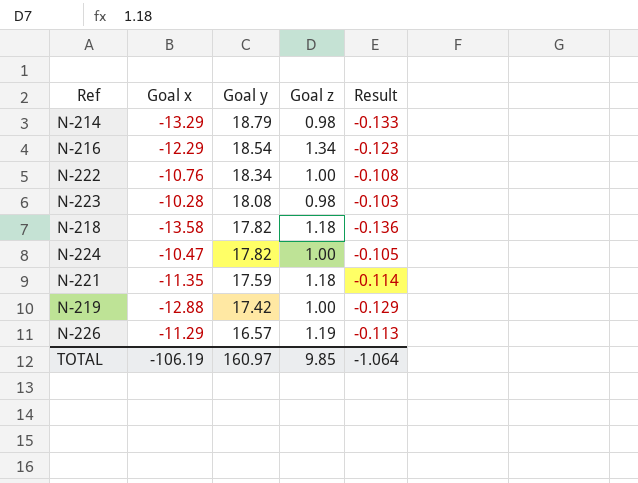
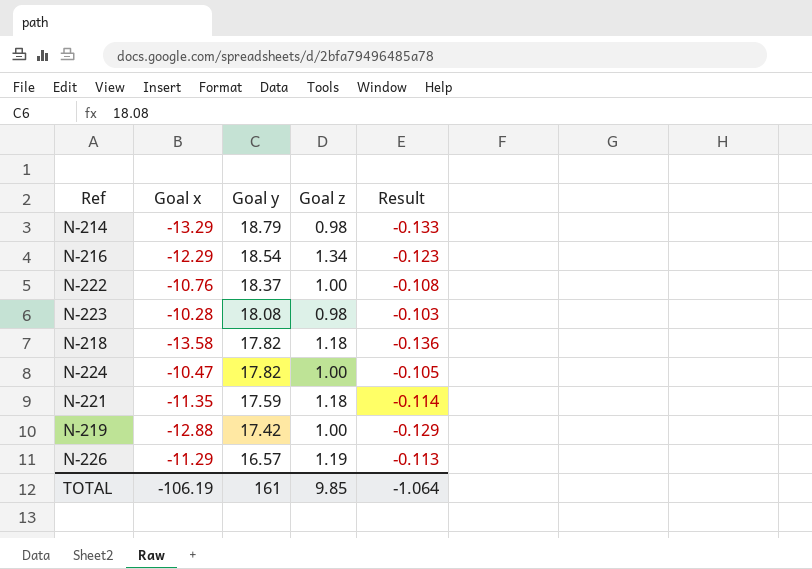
N-222 | Goal y: 18.34 -> 18.37
TOTAL | Goal y: 160.97 -> 161

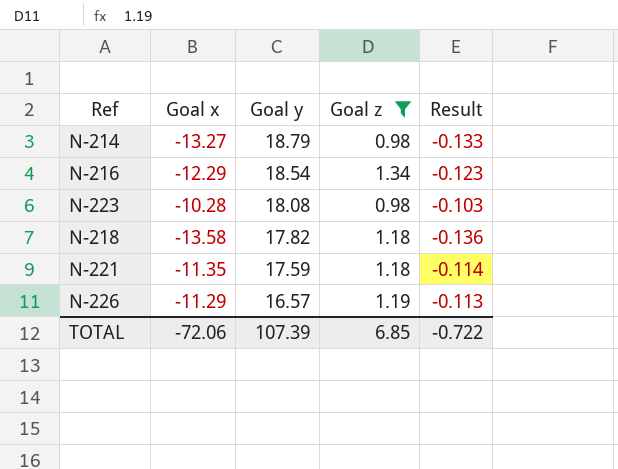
filter: none -> Goal z != 1.00
N-214 | Goal x: -13.29 -> -13.27
TOTAL | Goal x: -106.19 -> -72.06
TOTAL | Goal y: 161 -> 107.39
TOTAL | Goal z: 9.85 -> 6.85
TOTAL | Result: -1.064 -> -0.722

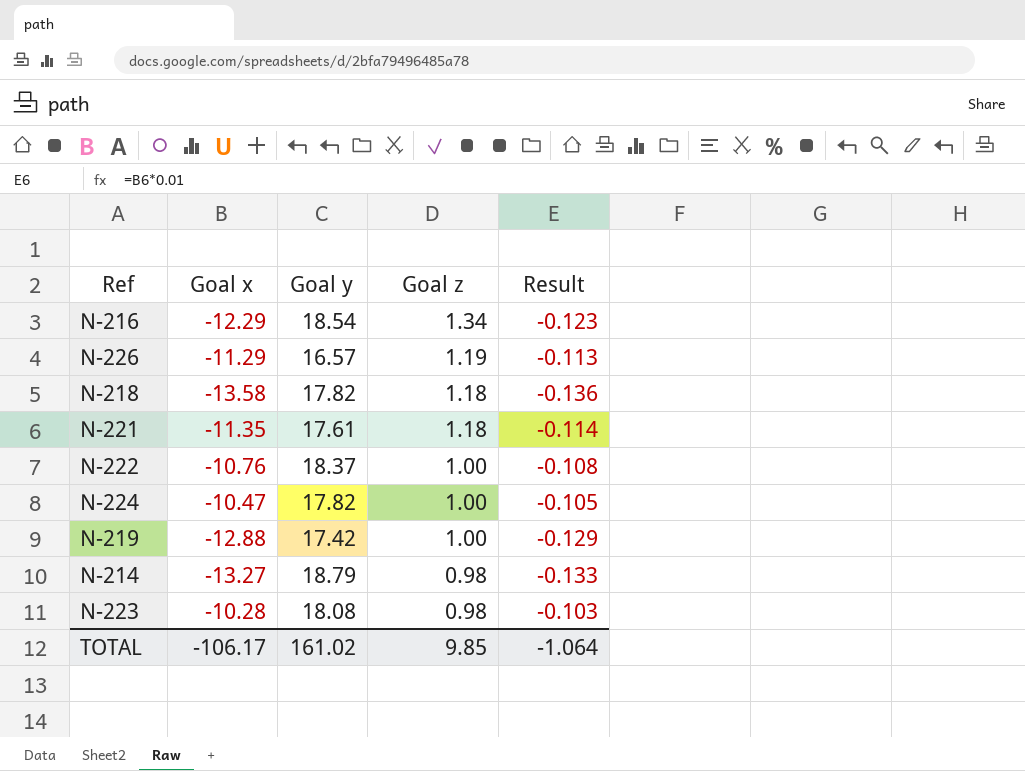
filter: Goal z != 1.00 -> none
row order: Goal y descending -> Goal z descending
N-221 | Goal y: 17.59 -> 17.61
TOTAL | Goal x: -72.06 -> -106.17
TOTAL | Goal y: 107.39 -> 161.02
TOTAL | Goal z: 6.85 -> 9.85
TOTAL | Result: -0.722 -> -1.064

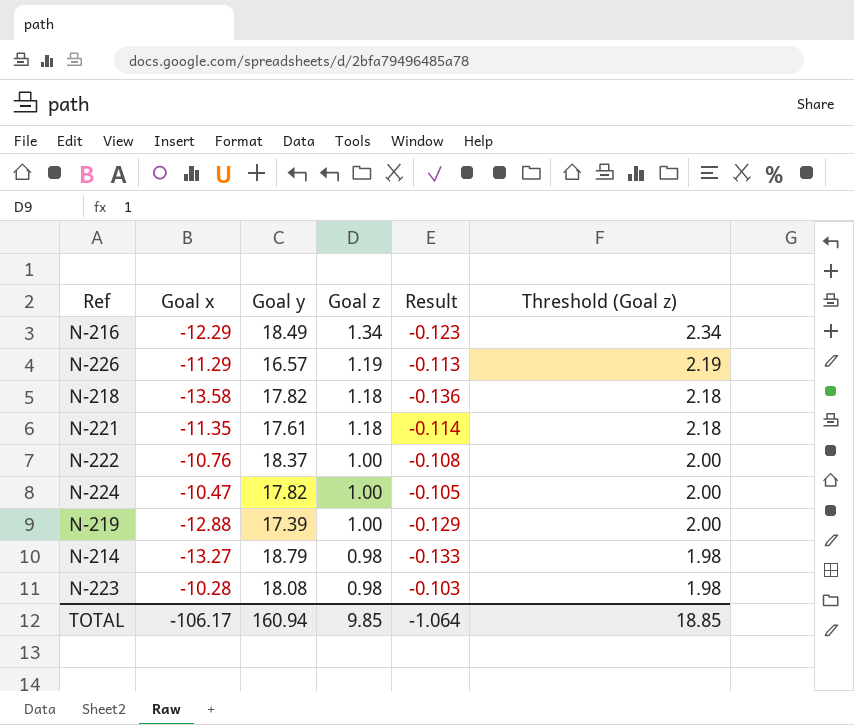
column Threshold (Goal z) | formula: none -> [Goal z] + 1
N-216 | Goal y: 18.54 -> 18.49
N-219 | Goal y: 17.42 -> 17.39
TOTAL | Goal y: 161.02 -> 160.94

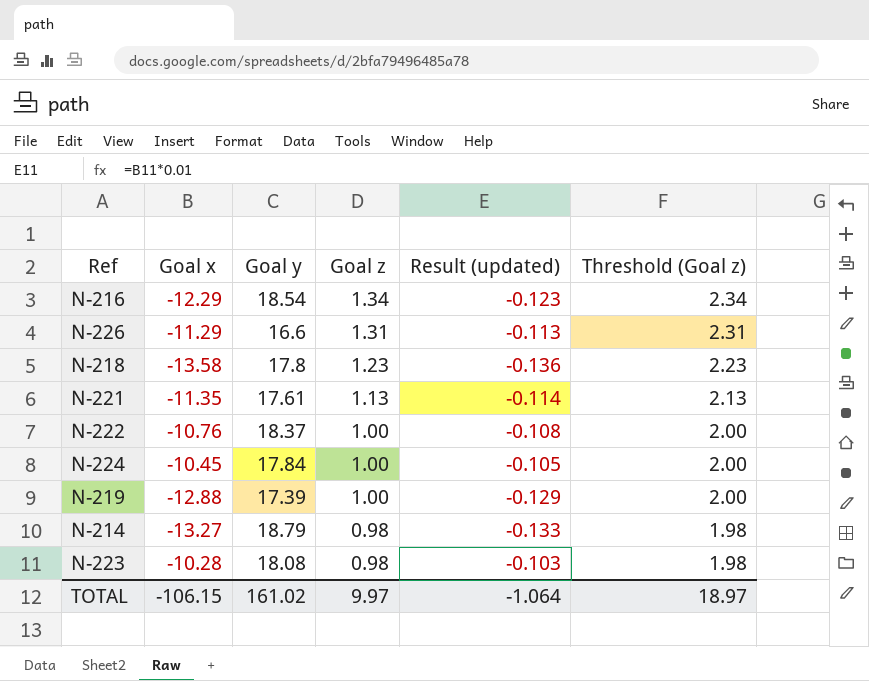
column name: Result -> Result (updated)
N-216 | Goal y: 18.49 -> 18.54
N-226 | Goal y: 16.57 -> 16.6
N-226 | Goal z: 1.19 -> 1.31
N-226 | Threshold (Goal z): 2.19 -> 2.31
N-218 | Goal y: 17.82 -> 17.8
N-218 | Goal z: 1.18 -> 1.23
N-218 | Threshold (Goal z): 2.18 -> 2.23
N-221 | Goal z: 1.18 -> 1.13
N-221 | Threshold (Goal z): 2.18 -> 2.13
N-224 | Goal x: -10.47 -> -10.45
N-224 | Goal y: 17.82 -> 17.84
TOTAL | Goal x: -106.17 -> -106.15
TOTAL | Goal y: 160.94 -> 161.02
TOTAL | Goal z: 9.85 -> 9.97
TOTAL | Threshold (Goal z): 18.85 -> 18.97

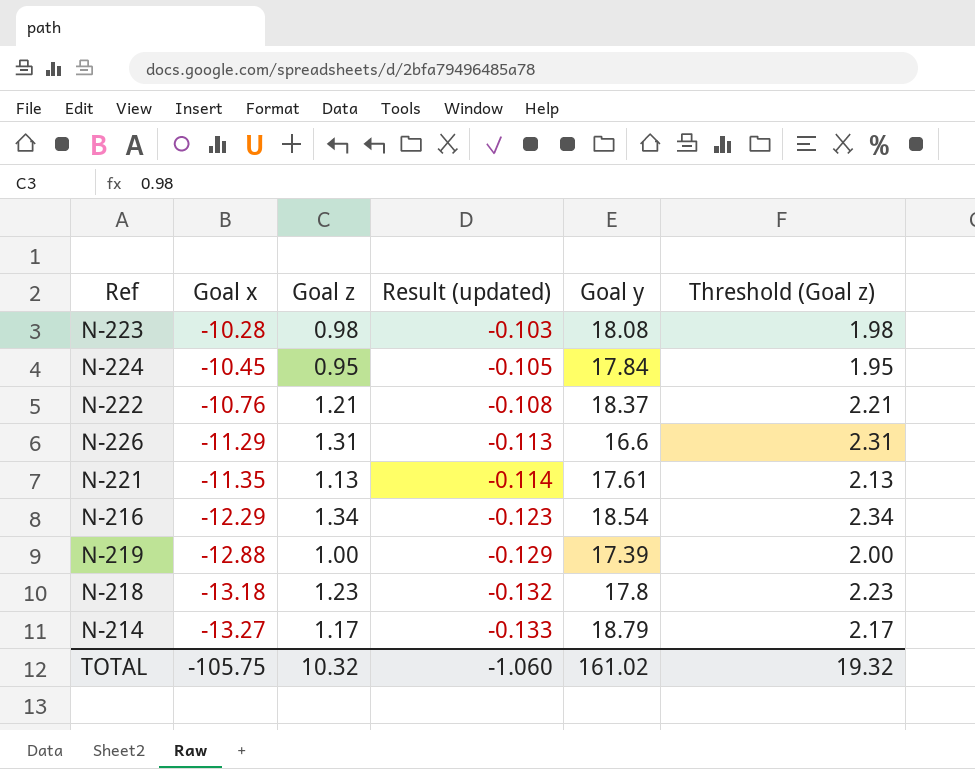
row order: Goal z descending -> Goal x descending
column Goal y | position: 3 -> 5
N-224 | Goal z: 1.00 -> 0.95
N-224 | Threshold (Goal z): 2.00 -> 1.95
N-222 | Goal z: 1.00 -> 1.21
N-222 | Threshold (Goal z): 2.00 -> 2.21
N-218 | Goal x: -13.58 -> -13.18
N-218 | Result (updated): -0.136 -> -0.132
N-214 | Goal z: 0.98 -> 1.17
N-214 | Threshold (Goal z): 1.98 -> 2.17
TOTAL | Goal x: -106.15 -> -105.75
TOTAL | Goal z: 9.97 -> 10.32
TOTAL | Result (updated): -1.064 -> -1.060
TOTAL | Threshold (Goal z): 18.97 -> 19.32

